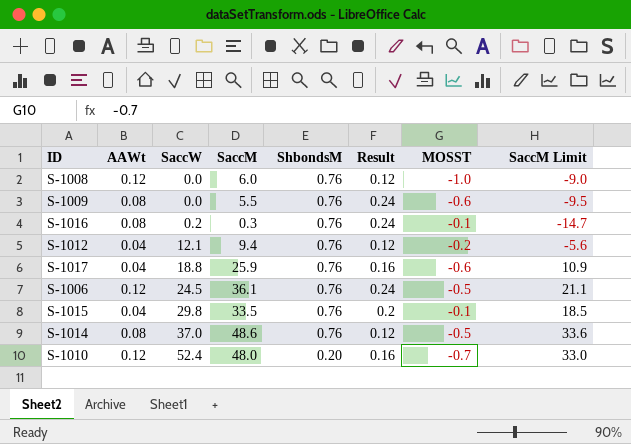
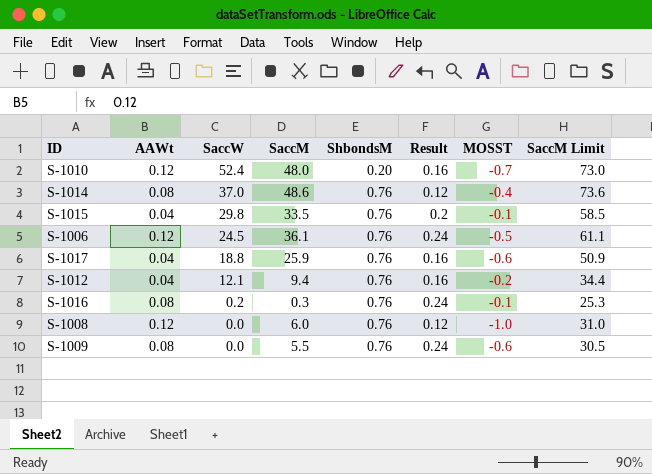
row order: SaccW ascending -> SaccW descending
column SaccM Limit | formula: [SaccM] - 15 -> [SaccM] + 25
S-1014 | MOSST: -0.5 -> -0.4
S-1012 | Result: 0.12 -> 0.16

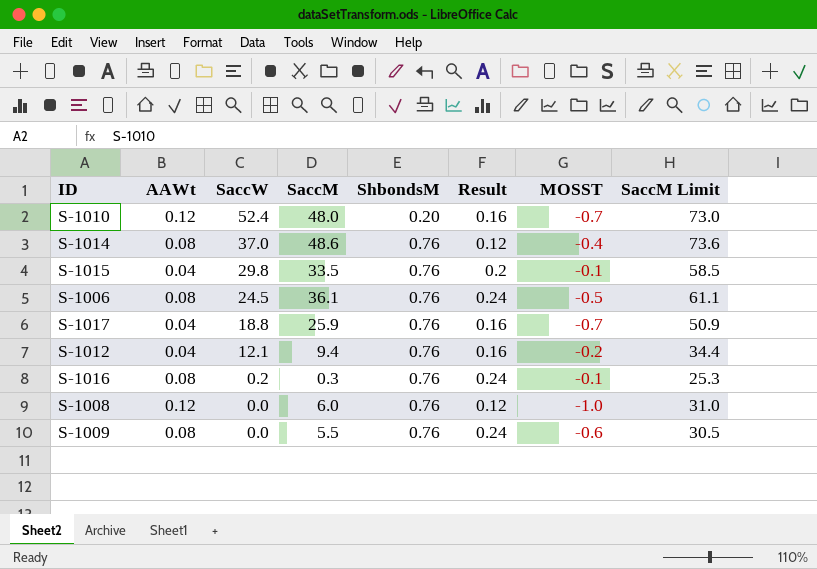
S-1006 | AAWt: 0.12 -> 0.08
S-1017 | MOSST: -0.6 -> -0.7

